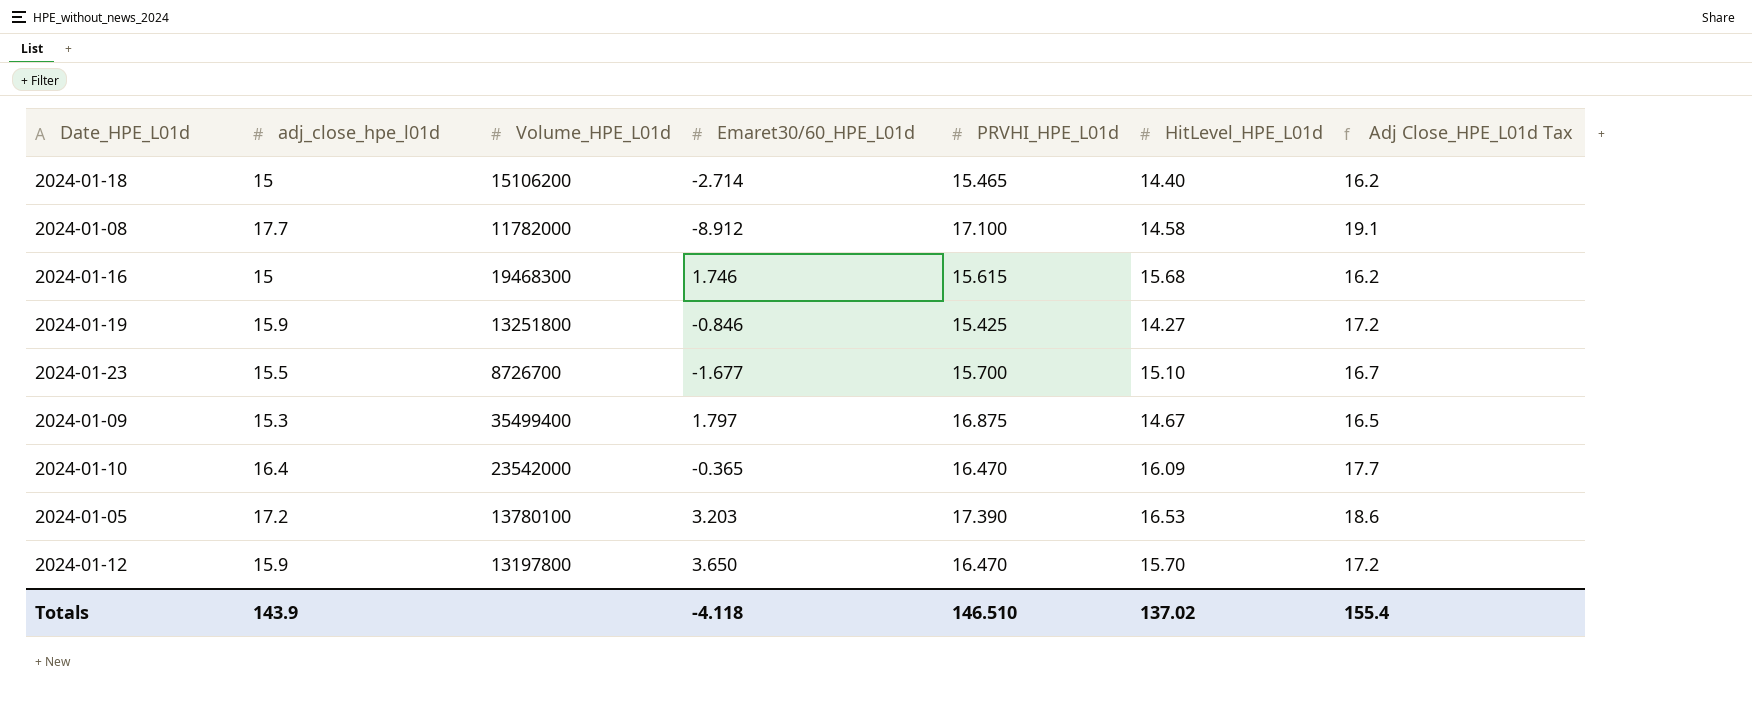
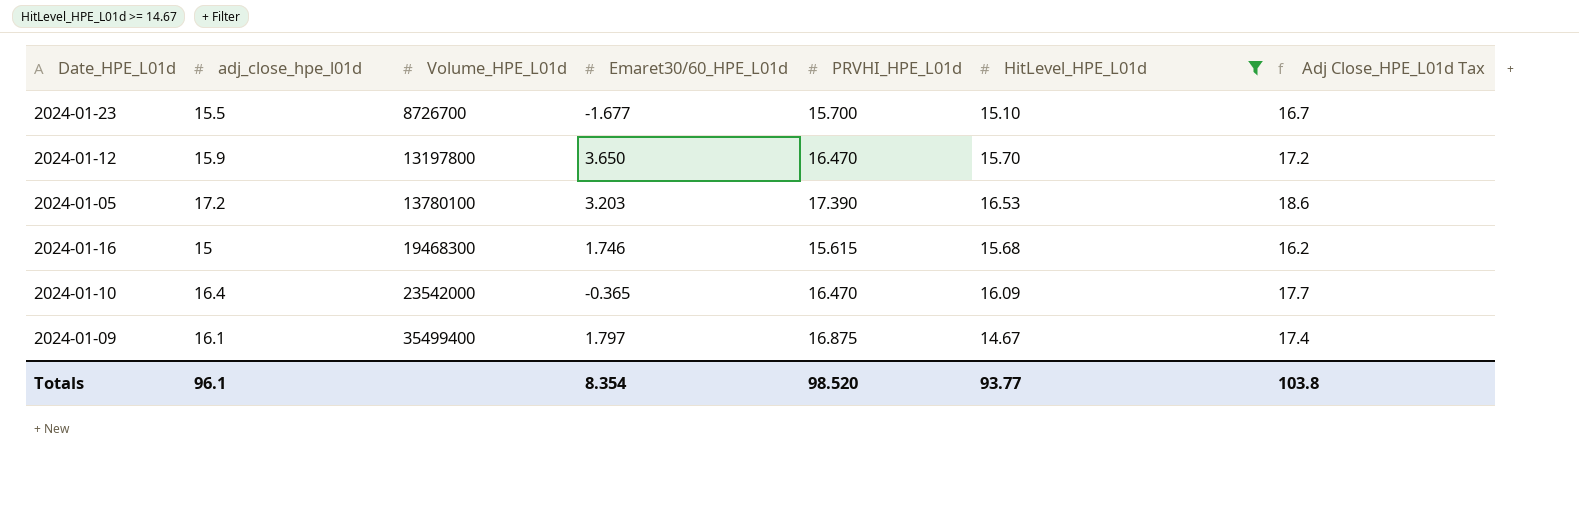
filter: none -> HitLevel_HPE_L01d >= 14.67
row order: none -> Volume_HPE_L01d ascending
2024-01-09 | adj_close_hpe_l01d: 15.3 -> 16.1
2024-01-09 | Adj Close_HPE_L01d Tax: 16.5 -> 17.4
Totals | adj_close_hpe_l01d: 143.9 -> 96.1
Totals | Emaret30/60_HPE_L01d: -4.118 -> 8.354
Totals | PRVHI_HPE_L01d: 146.510 -> 98.520
Totals | HitLevel_HPE_L01d: 137.02 -> 93.77
Totals | Adj Close_HPE_L01d Tax: 155.4 -> 103.8

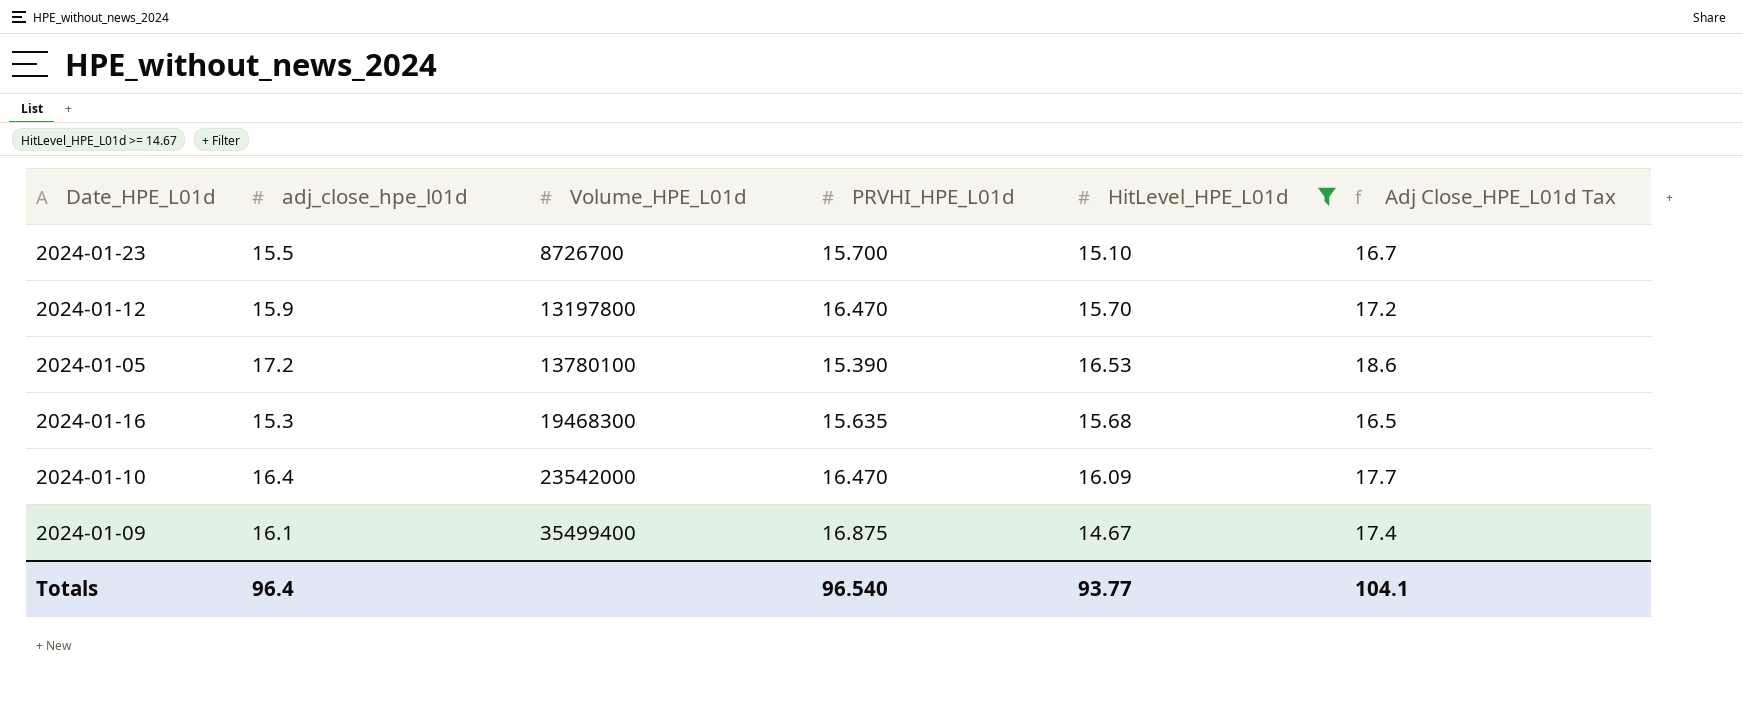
column Emaret30/60_HPE_L01d | position: 4 -> none
2024-01-05 | PRVHI_HPE_L01d: 17.390 -> 15.390
2024-01-16 | adj_close_hpe_l01d: 15 -> 15.3
2024-01-16 | PRVHI_HPE_L01d: 15.615 -> 15.635
2024-01-16 | Adj Close_HPE_L01d Tax: 16.2 -> 16.5
Totals | adj_close_hpe_l01d: 96.1 -> 96.4
Totals | PRVHI_HPE_L01d: 98.520 -> 96.540
Totals | Adj Close_HPE_L01d Tax: 103.8 -> 104.1

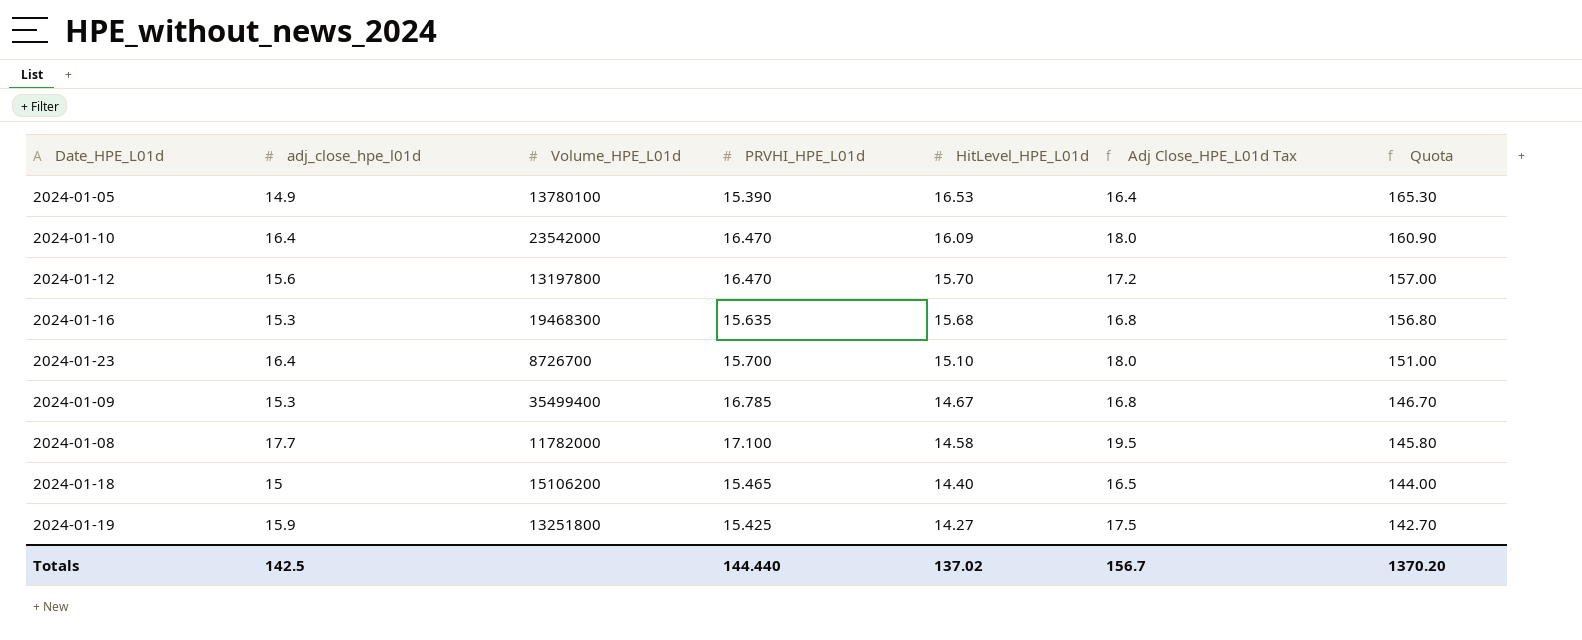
filter: HitLevel_HPE_L01d >= 14.67 -> none
row order: Volume_HPE_L01d ascending -> HitLevel_HPE_L01d descending
column Adj Close_HPE_L01d Tax | formula: [adj_close_hpe_l01d] * 1.08 -> [adj_close_hpe_l01d] * 1.1
column Quota | formula: none -> [HitLevel_HPE_L01d] * 10
2024-01-05 | adj_close_hpe_l01d: 17.2 -> 14.9
2024-01-12 | adj_close_hpe_l01d: 15.9 -> 15.6
2024-01-23 | adj_close_hpe_l01d: 15.5 -> 16.4
2024-01-09 | adj_close_hpe_l01d: 16.1 -> 15.3
2024-01-09 | PRVHI_HPE_L01d: 16.875 -> 16.785
Totals | adj_close_hpe_l01d: 96.4 -> 142.5
Totals | PRVHI_HPE_L01d: 96.540 -> 144.440
Totals | HitLevel_HPE_L01d: 93.77 -> 137.02
Totals | Adj Close_HPE_L01d Tax: 104.1 -> 156.7

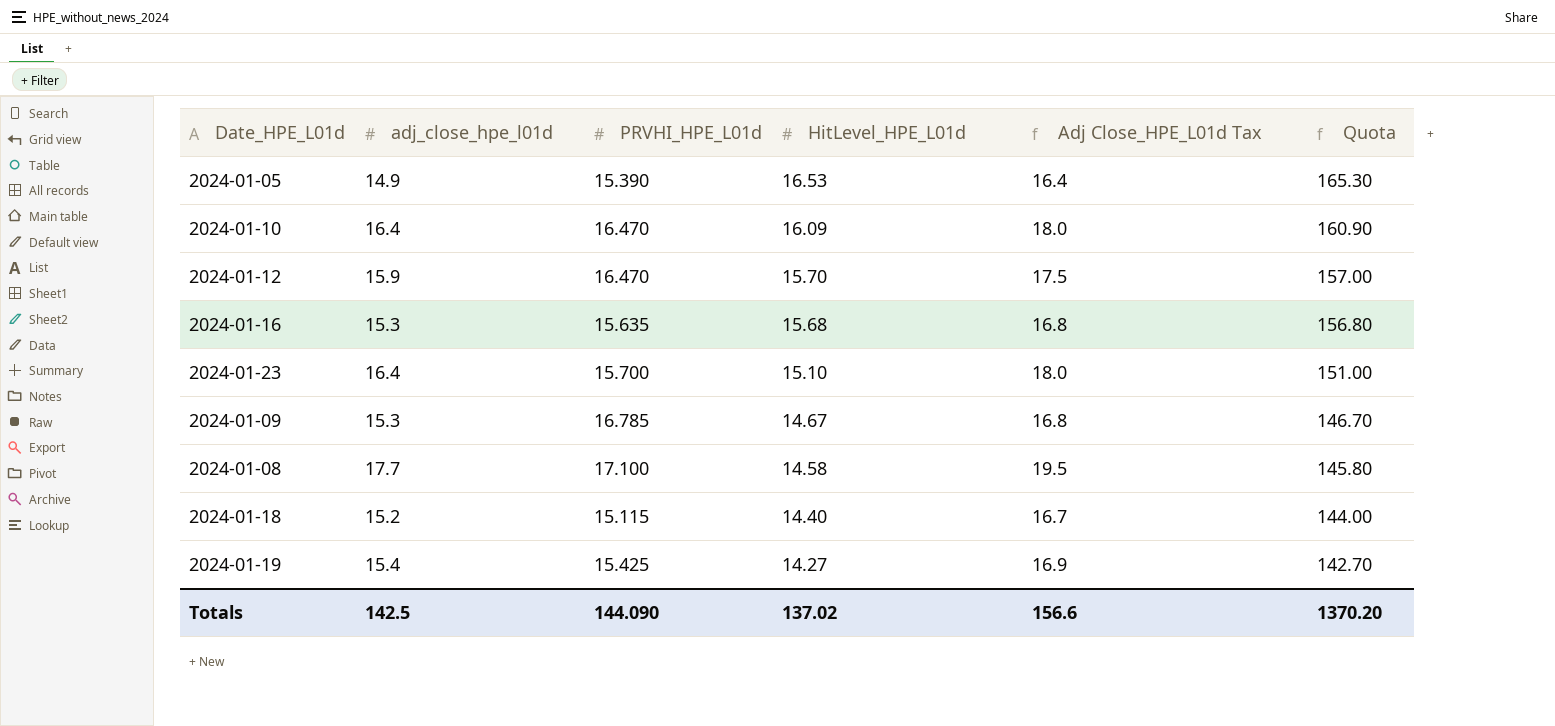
column Volume_HPE_L01d | position: 3 -> none
2024-01-12 | adj_close_hpe_l01d: 15.6 -> 15.9
2024-01-12 | Adj Close_HPE_L01d Tax: 17.2 -> 17.5
2024-01-18 | adj_close_hpe_l01d: 15 -> 15.2
2024-01-18 | PRVHI_HPE_L01d: 15.465 -> 15.115
2024-01-18 | Adj Close_HPE_L01d Tax: 16.5 -> 16.7
2024-01-19 | adj_close_hpe_l01d: 15.9 -> 15.4
2024-01-19 | Adj Close_HPE_L01d Tax: 17.5 -> 16.9
Totals | PRVHI_HPE_L01d: 144.440 -> 144.090
Totals | Adj Close_HPE_L01d Tax: 156.7 -> 156.6

